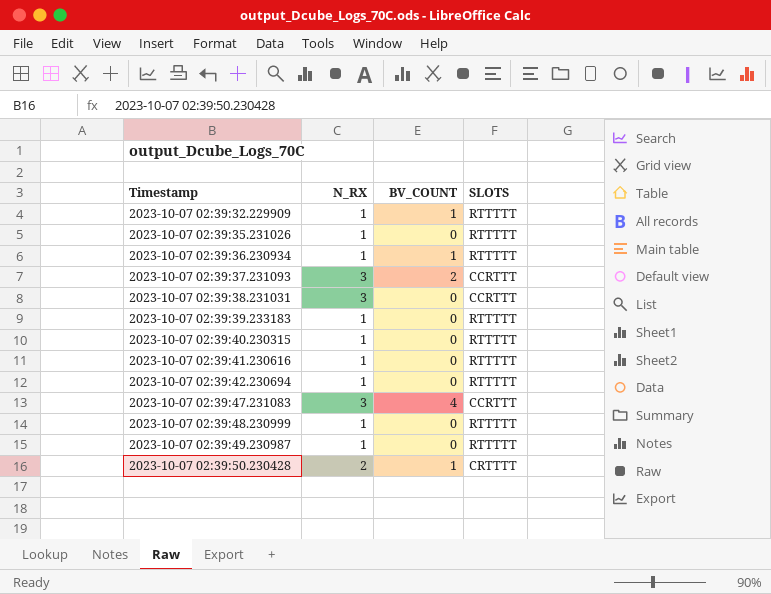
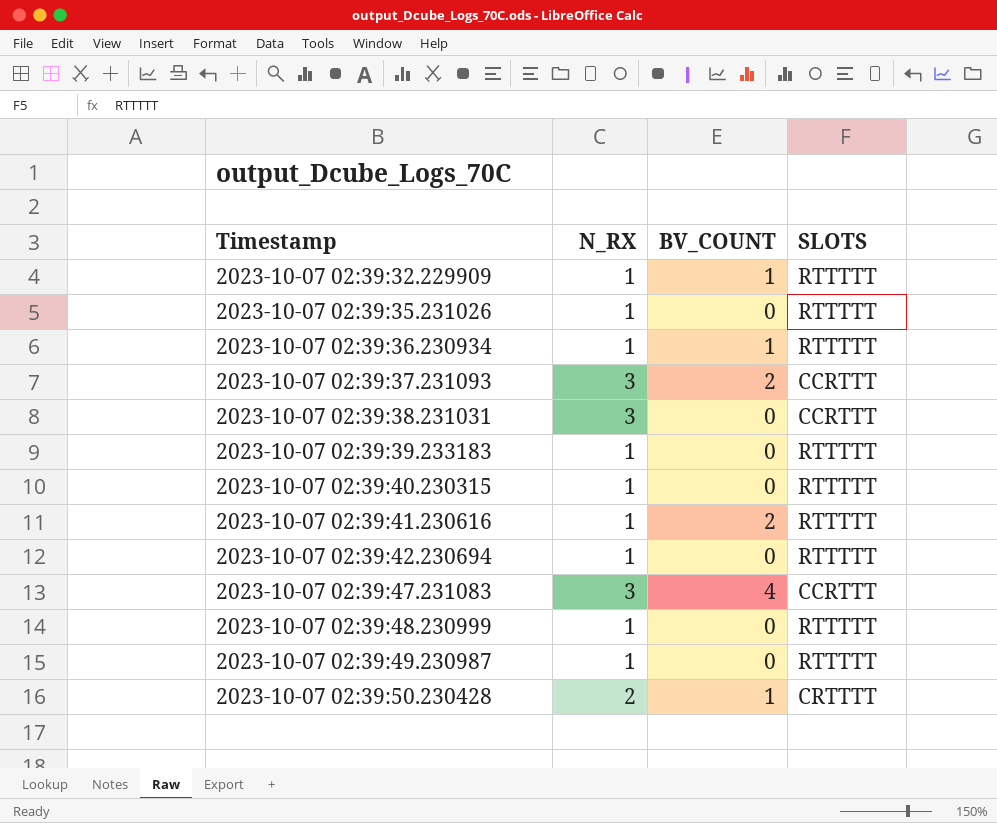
2023-10-07 02:39:41.230616 | BV_COUNT: 0 -> 2

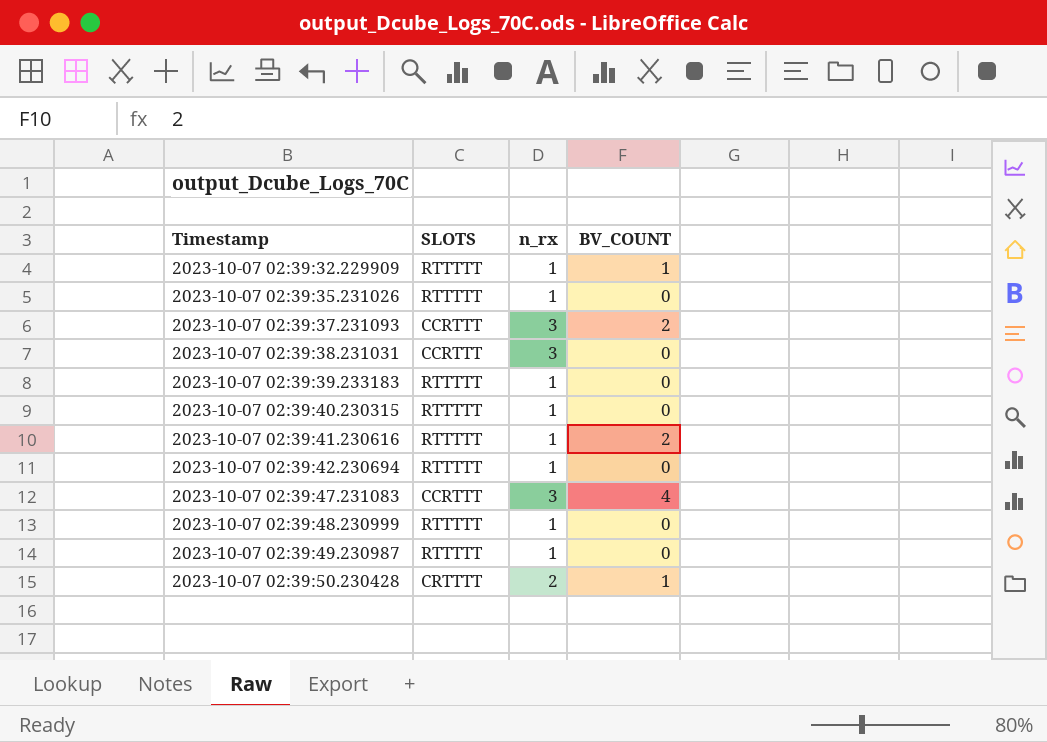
column SLOTS | position: 4 -> 2
column name: N_RX -> n_rx
row 2023-10-07 02:39:36.230934: 1 | 1 | RTTTTT -> none

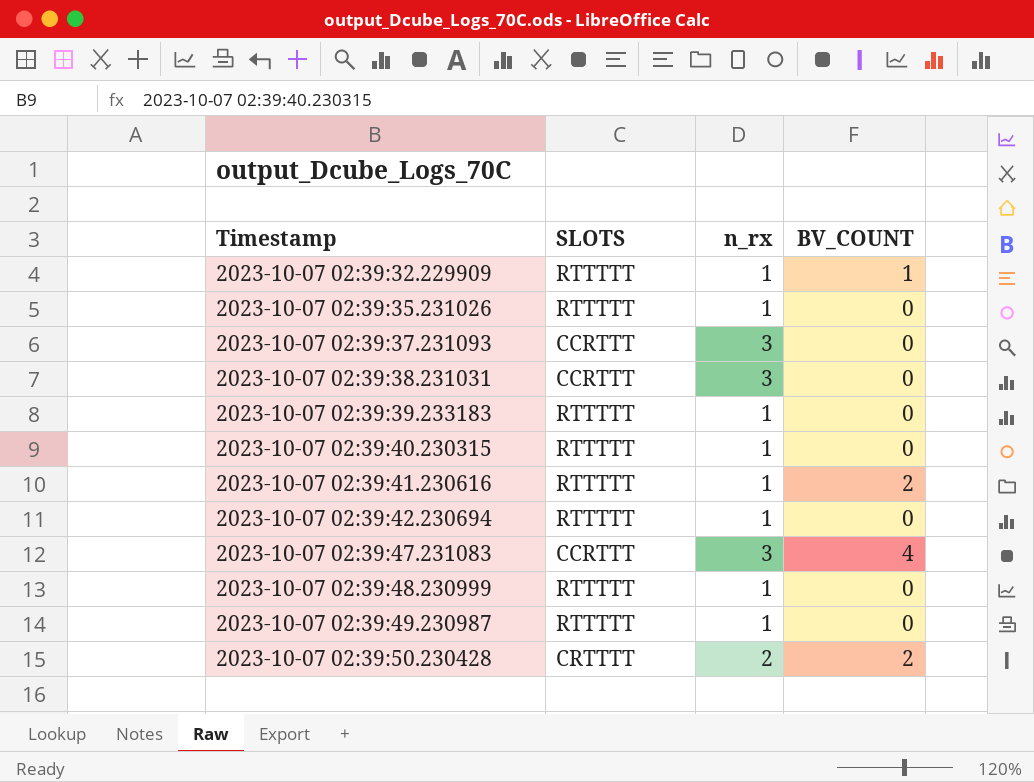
2023-10-07 02:39:37.231093 | BV_COUNT: 2 -> 0
2023-10-07 02:39:50.230428 | BV_COUNT: 1 -> 2

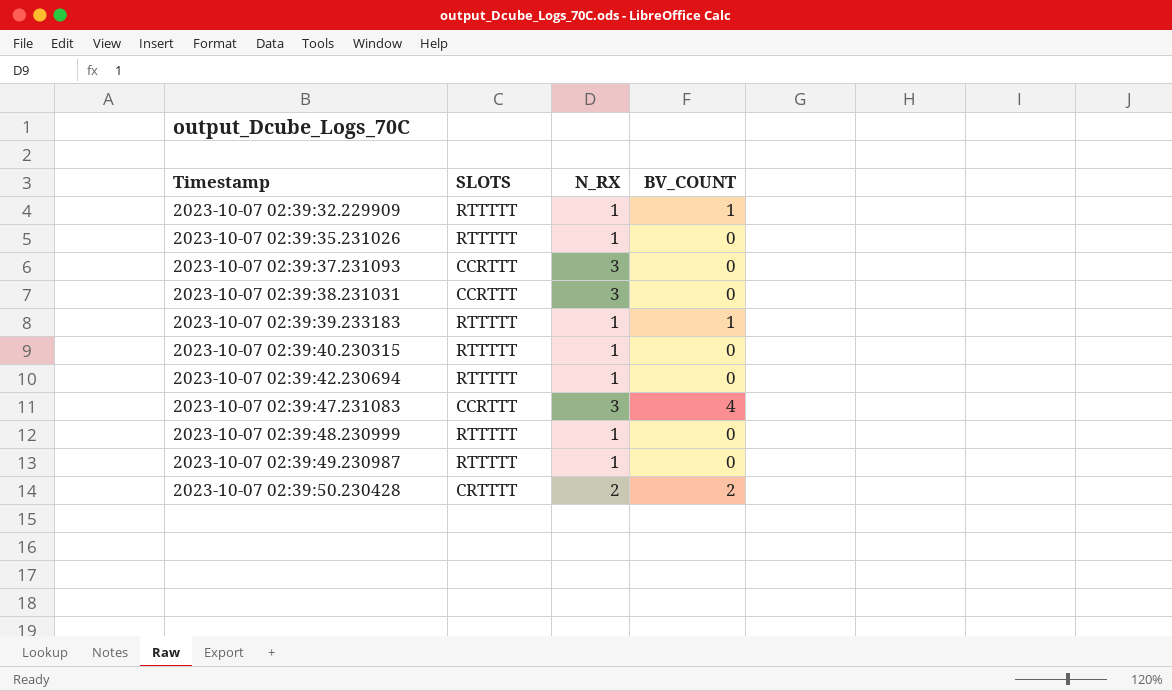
column name: n_rx -> N_RX
row 2023-10-07 02:39:41.230616: RTTTTT | 1 | 2 -> none
2023-10-07 02:39:39.233183 | BV_COUNT: 0 -> 1

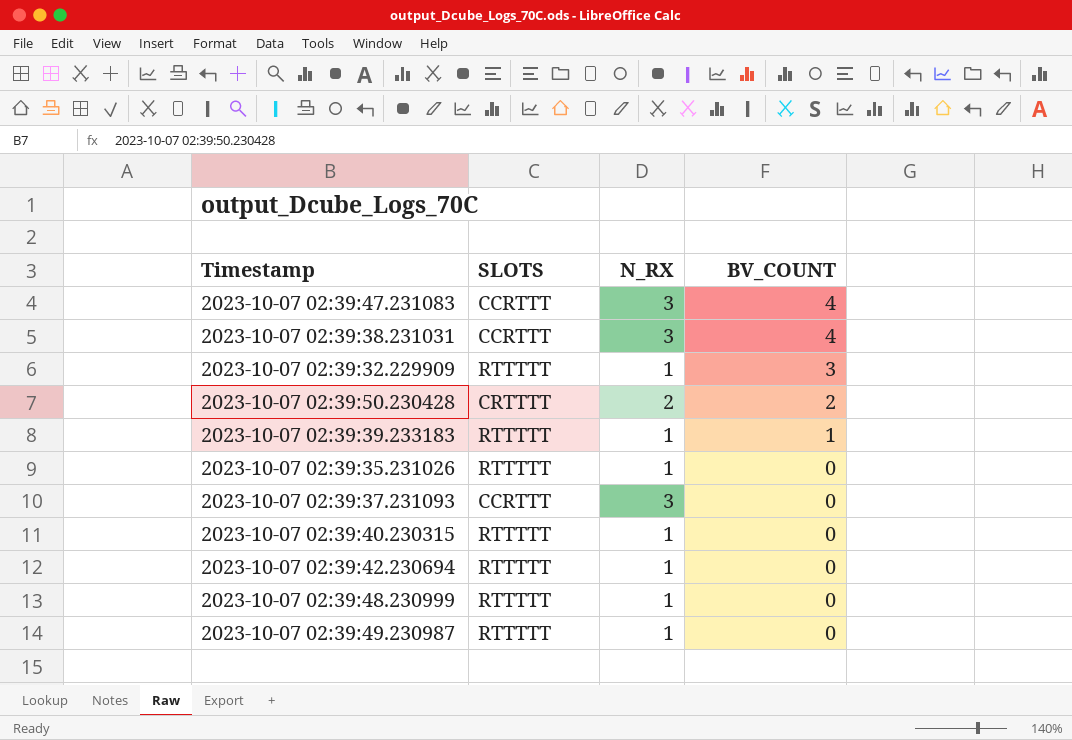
row order: Timestamp ascending -> BV_COUNT descending
2023-10-07 02:39:38.231031 | BV_COUNT: 0 -> 4
2023-10-07 02:39:32.229909 | BV_COUNT: 1 -> 3

